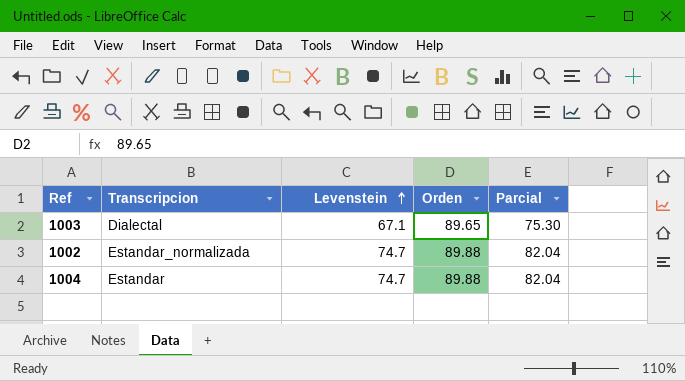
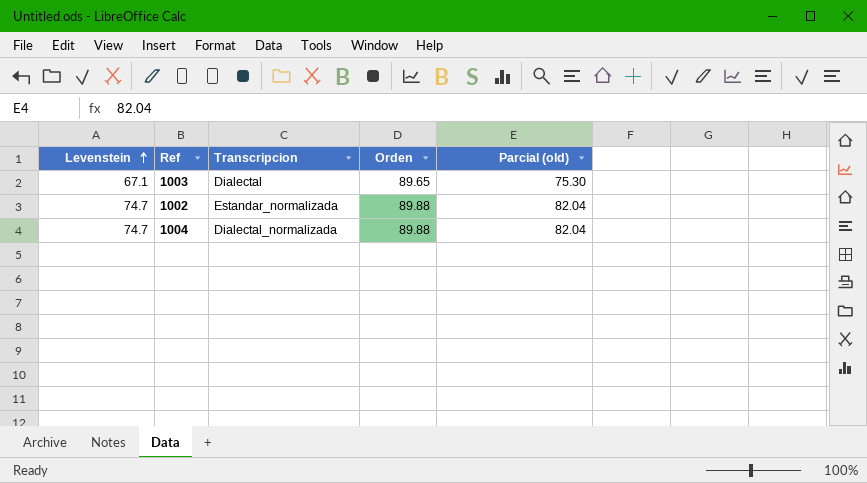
column Levenstein | position: 3 -> 1
column name: Parcial -> Parcial (old)
1004 | Transcripcion: Estandar -> Dialectal_normalizada

